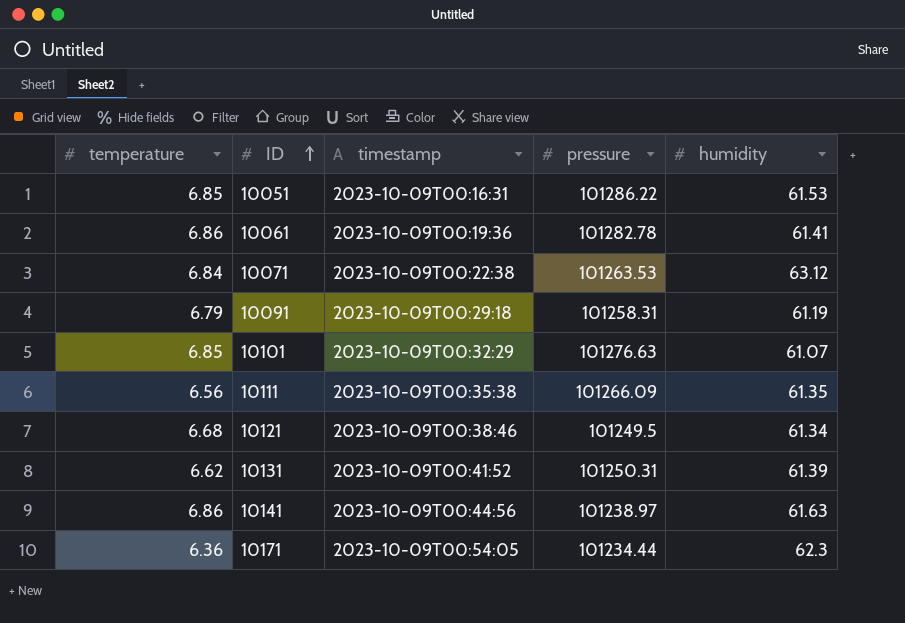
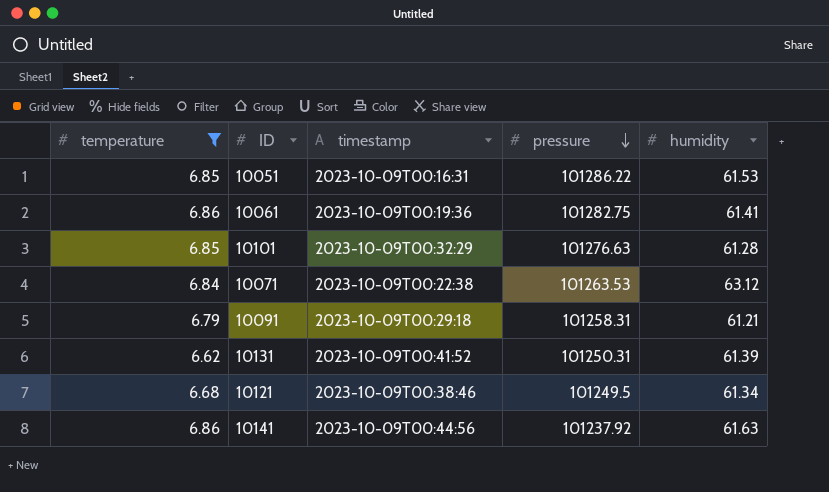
filter: none -> temperature >= 6.62
row order: ID ascending -> pressure descending
10061 | pressure: 101282.78 -> 101282.75
10101 | humidity: 61.07 -> 61.28
10091 | humidity: 61.19 -> 61.21
10141 | pressure: 101238.97 -> 101237.92

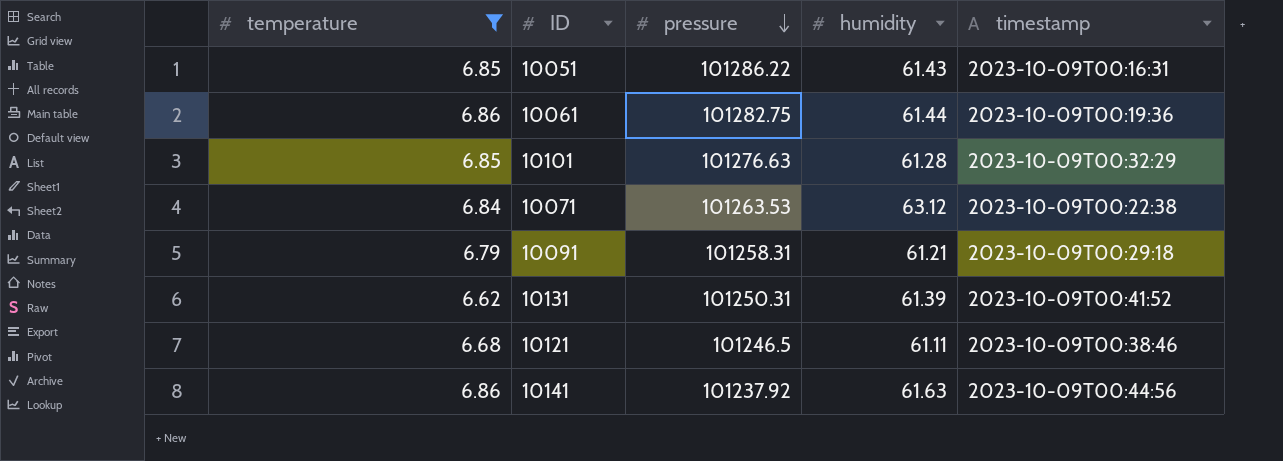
column timestamp | position: 3 -> 5
10051 | humidity: 61.53 -> 61.43
10061 | humidity: 61.41 -> 61.44
10121 | pressure: 101249.5 -> 101246.5
10121 | humidity: 61.34 -> 61.11

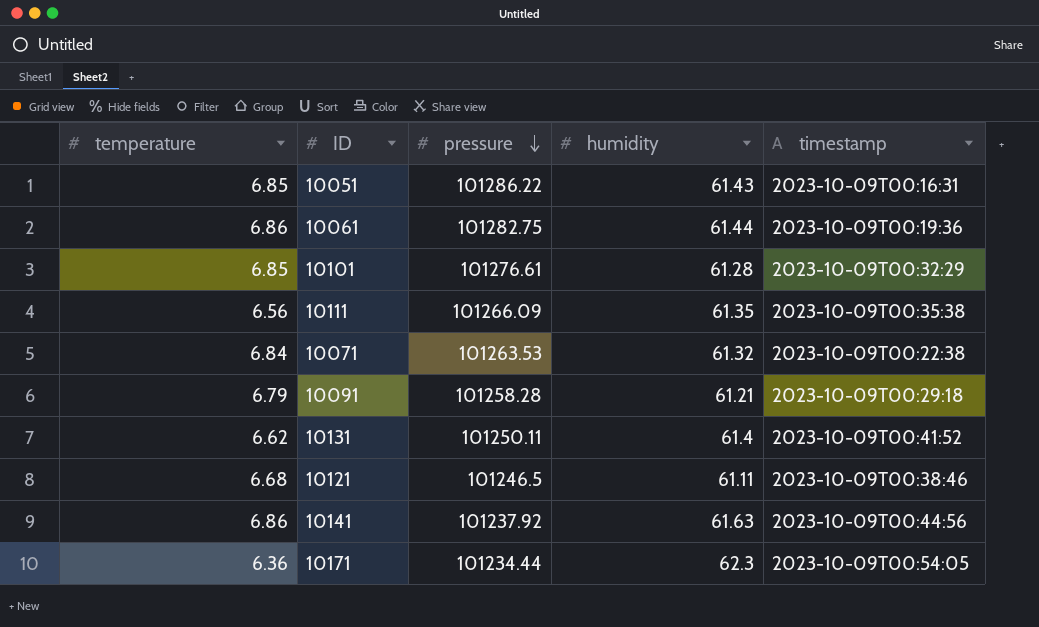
filter: temperature >= 6.62 -> none
10101 | pressure: 101276.63 -> 101276.61
10071 | humidity: 63.12 -> 61.32
10091 | pressure: 101258.31 -> 101258.28
10131 | pressure: 101250.31 -> 101250.11
10131 | humidity: 61.39 -> 61.4

